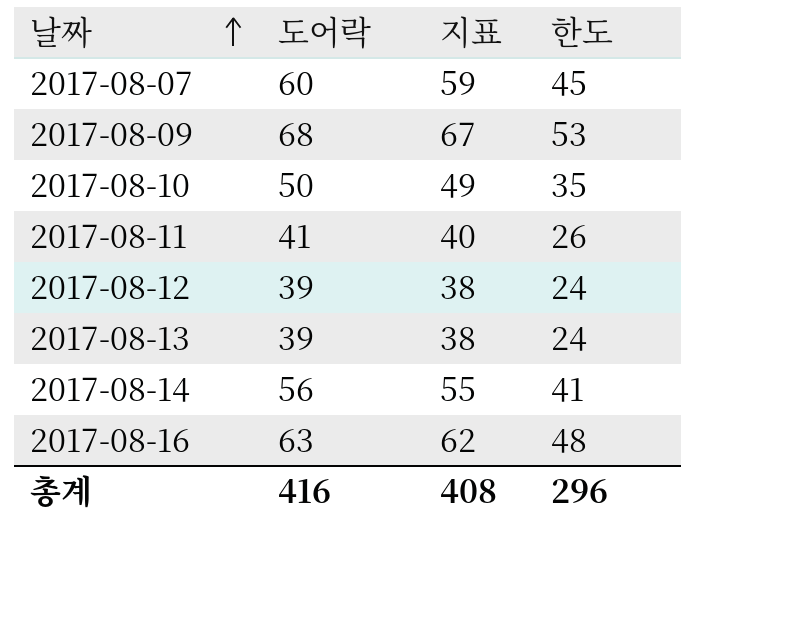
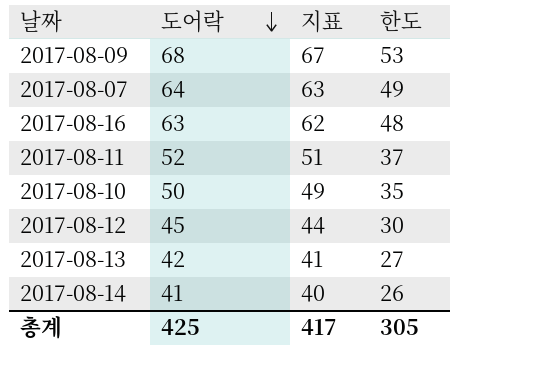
row order: 날짜 ascending -> 도어락 descending
2017-08-07 | 도어락: 60 -> 64
2017-08-07 | 지표: 59 -> 63
2017-08-07 | 한도: 45 -> 49
2017-08-11 | 도어락: 41 -> 52
2017-08-11 | 지표: 40 -> 51
2017-08-11 | 한도: 26 -> 37
2017-08-12 | 도어락: 39 -> 45
2017-08-12 | 지표: 38 -> 44
2017-08-12 | 한도: 24 -> 30
2017-08-13 | 도어락: 39 -> 42
2017-08-13 | 지표: 38 -> 41
2017-08-13 | 한도: 24 -> 27
2017-08-14 | 도어락: 56 -> 41
2017-08-14 | 지표: 55 -> 40
2017-08-14 | 한도: 41 -> 26
총계 | 도어락: 416 -> 425
총계 | 지표: 408 -> 417
총계 | 한도: 296 -> 305

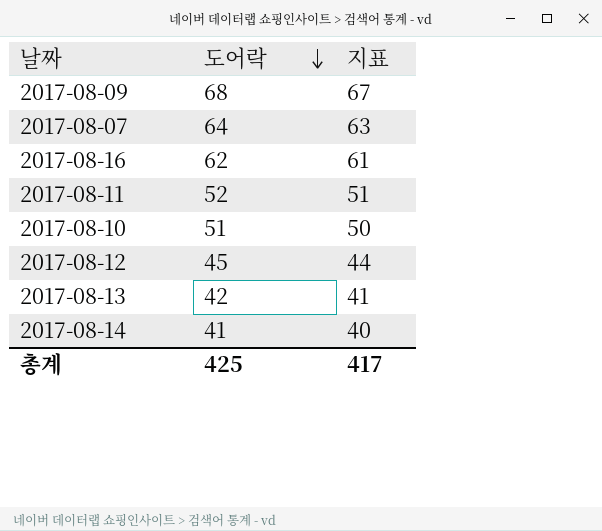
column 한도 | formula: [도어락] - 15 -> none
2017-08-16 | 도어락: 63 -> 62
2017-08-16 | 지표: 62 -> 61
2017-08-10 | 도어락: 50 -> 51
2017-08-10 | 지표: 49 -> 50

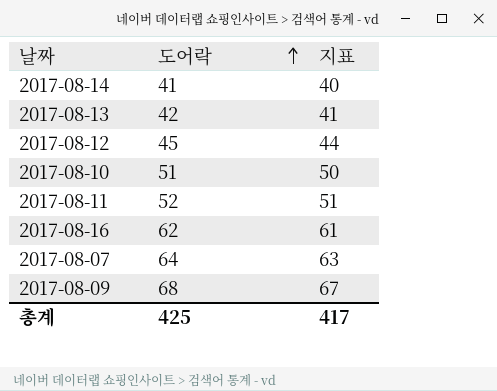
row order: 도어락 descending -> 도어락 ascending

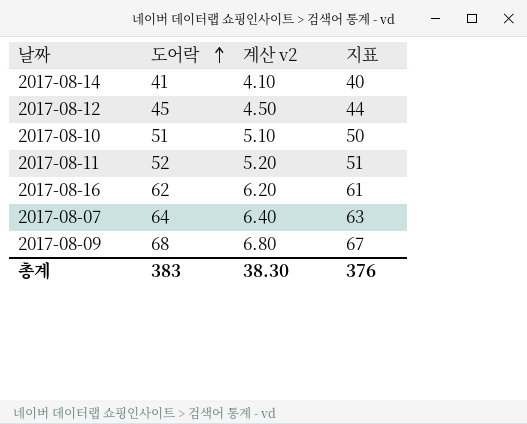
column 계산 v2 | formula: none -> [도어락] * 0.1
row 2017-08-13: 42 | 41 -> none
총계 | 도어락: 425 -> 383
총계 | 지표: 417 -> 376

